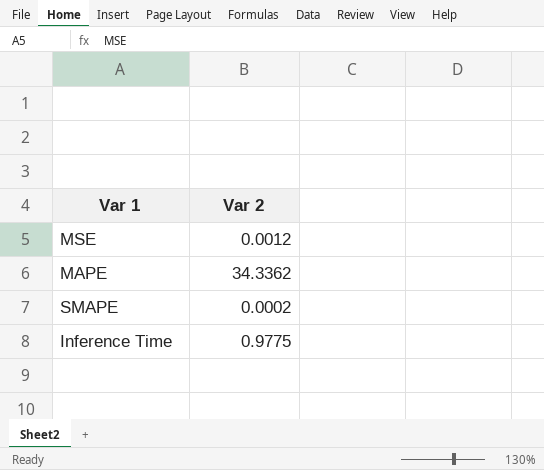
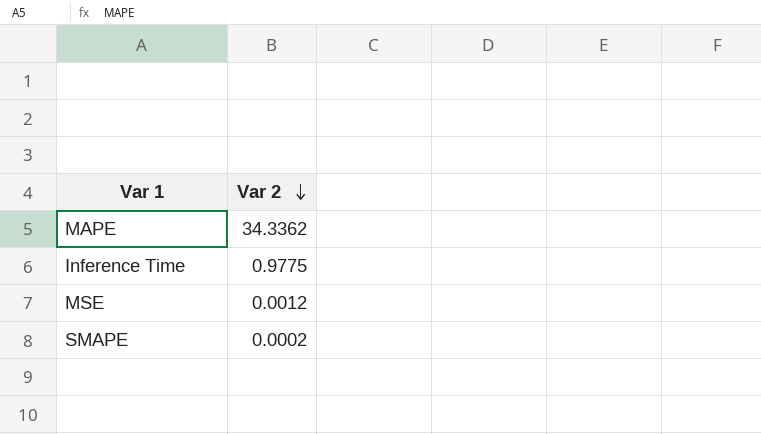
row order: none -> Var 2 descending

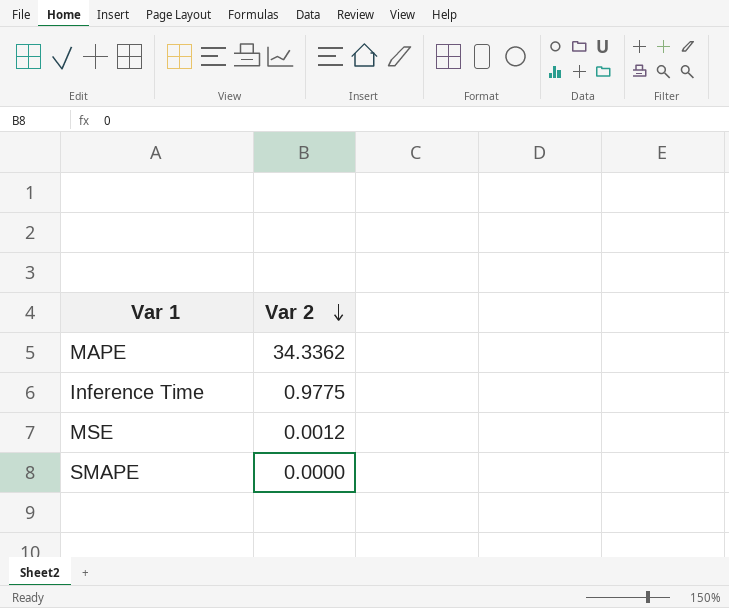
SMAPE | Var 2: 0.0002 -> 0.0000

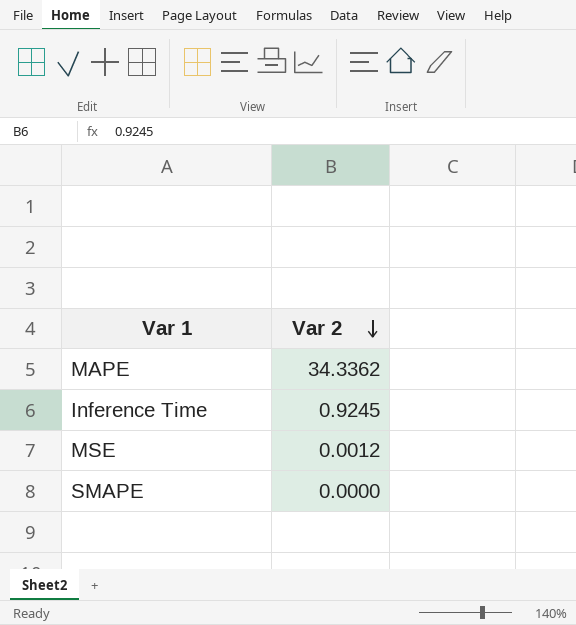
Inference Time | Var 2: 0.9775 -> 0.9245

